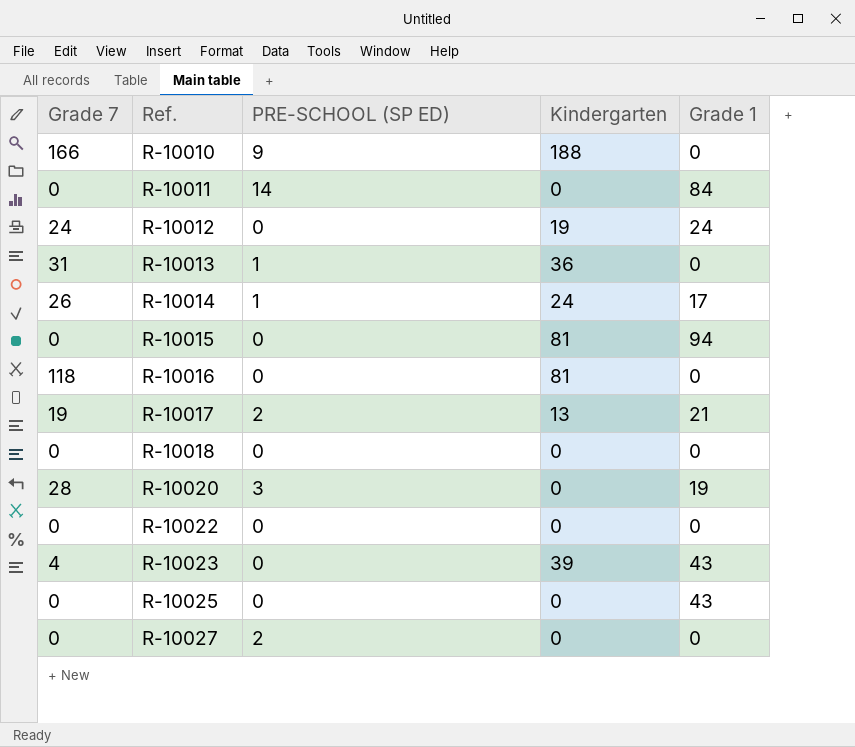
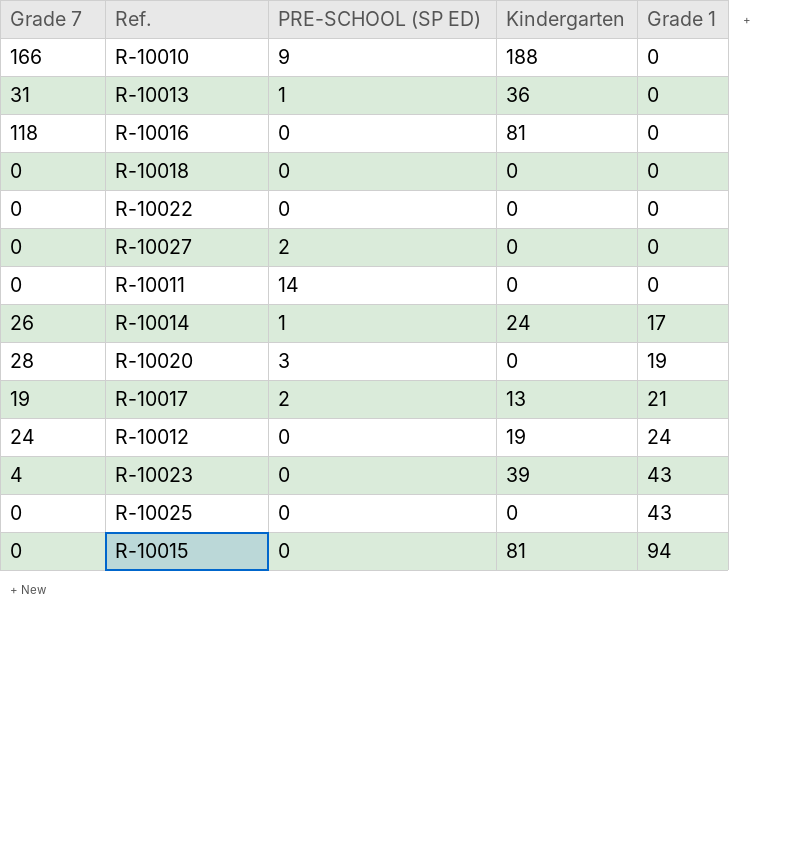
row order: Ref. ascending -> Grade 1 ascending
R-10011 | Grade 1: 84 -> 0

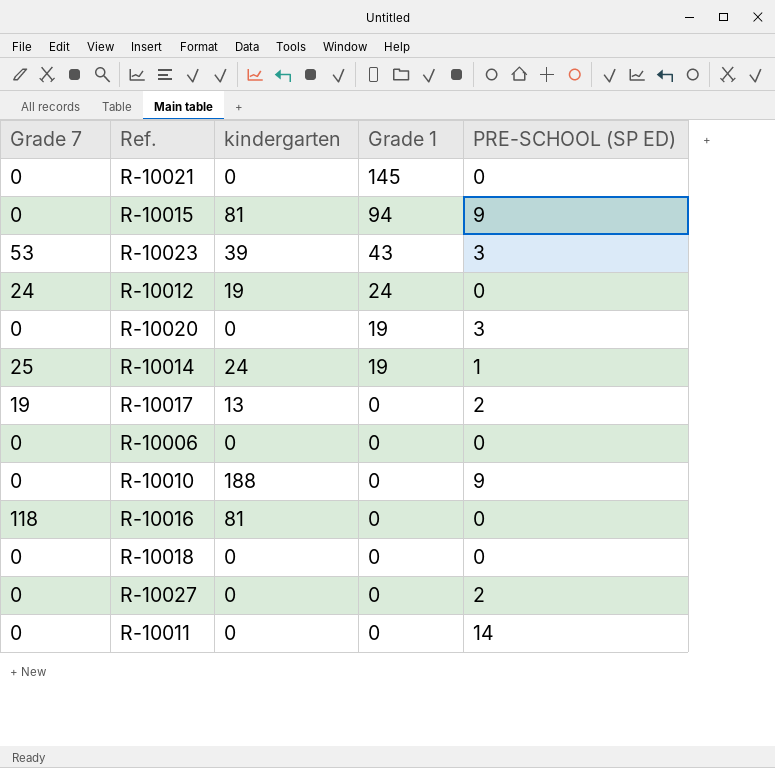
row order: Grade 1 ascending -> Grade 1 descending
column name: Kindergarten -> kindergarten
column PRE-SCHOOL (SP ED) | position: 3 -> 5
row R-10013: 31 | 1 | 36 | 0 -> none
row R-10022: 0 | 0 | 0 | 0 -> none
row R-10025: 0 | 0 | 0 | 43 -> none
row R-10021: none -> 0 | 0 | 145 | 0
R-10015 | PRE-SCHOOL (SP ED): 0 -> 9
R-10023 | Grade 7: 4 -> 53
R-10023 | PRE-SCHOOL (SP ED): 0 -> 3
R-10020 | Grade 7: 28 -> 0
R-10014 | Grade 7: 26 -> 25
R-10014 | Grade 1: 17 -> 19
R-10017 | Grade 1: 21 -> 0
row R-10006: none -> 0 | 0 | 0 | 0
R-10010 | Grade 7: 166 -> 0

